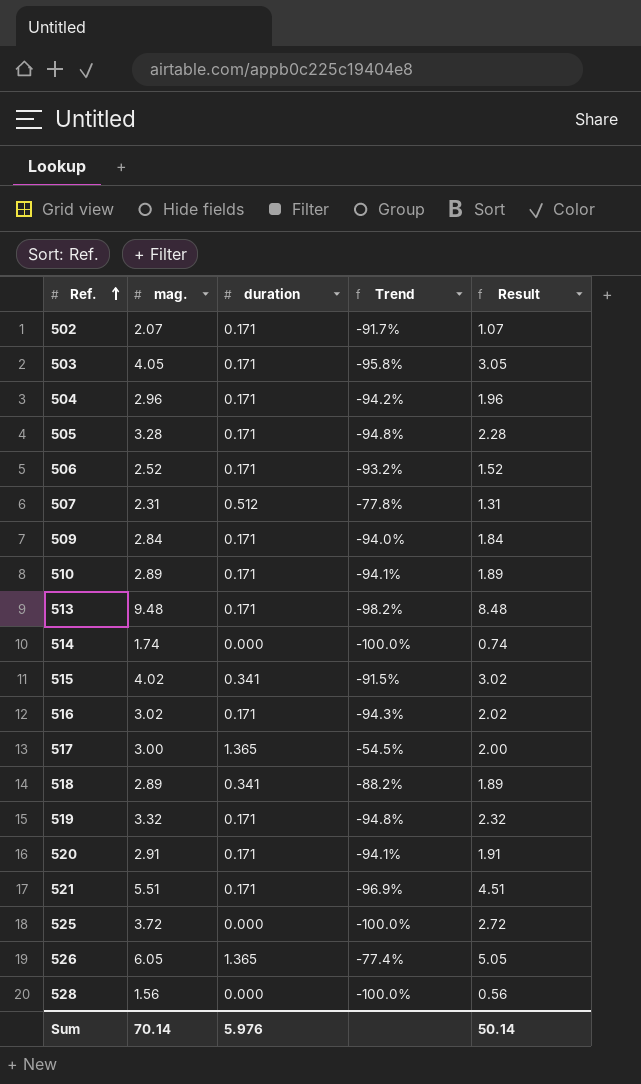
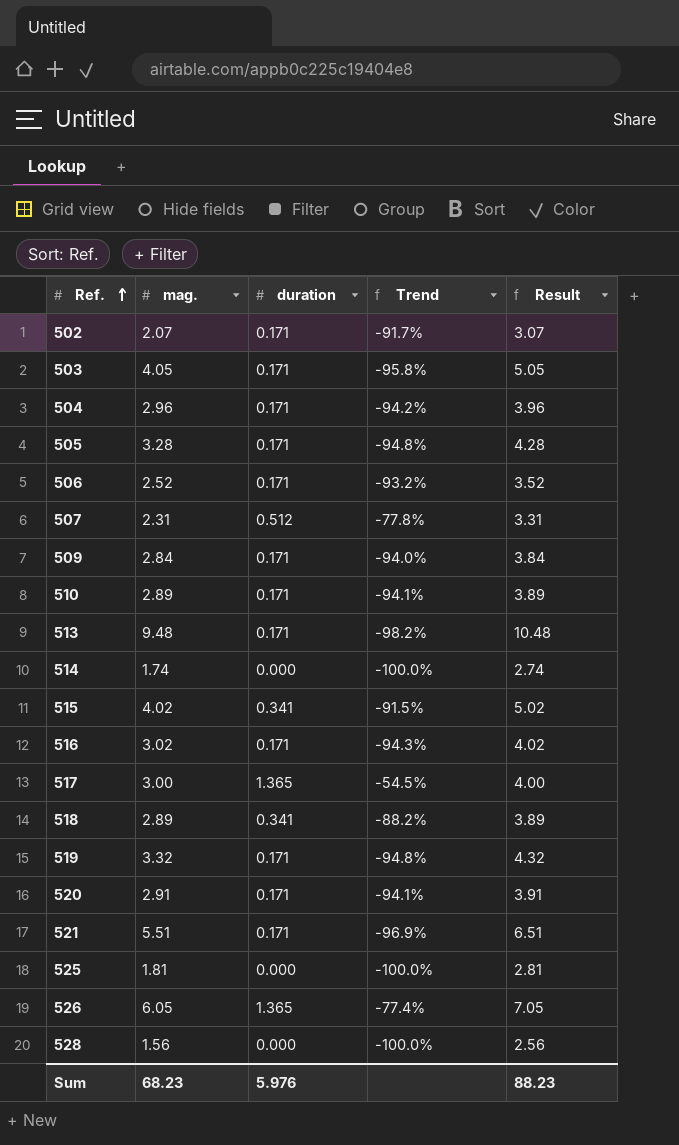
column Result | formula: [mag.] - 1 -> [mag.] + 1
525 | mag.: 3.72 -> 1.81
Sum | mag.: 70.14 -> 68.23
Sum | Result: 50.14 -> 88.23

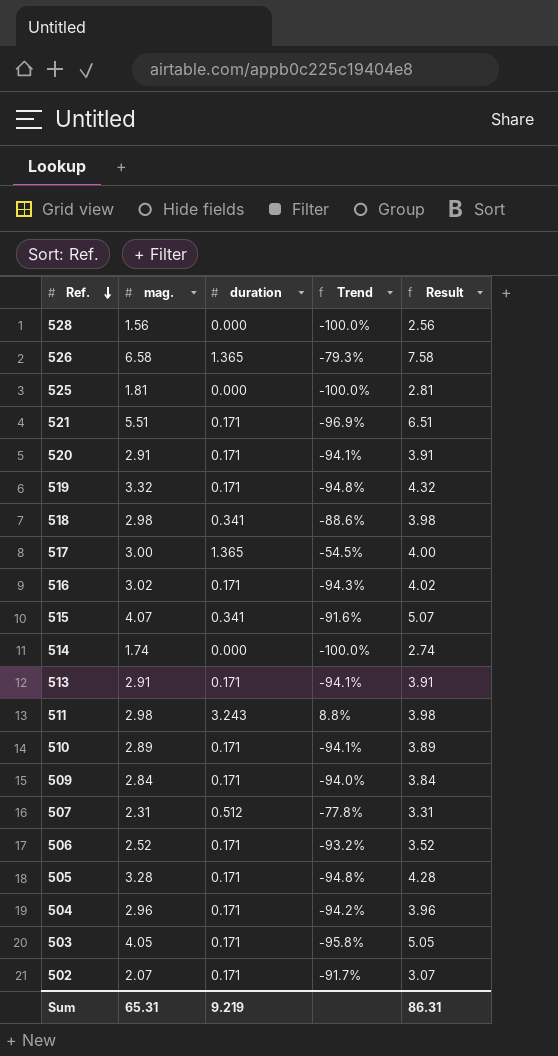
row order: Ref. ascending -> Ref. descending
526 | mag.: 6.05 -> 6.58
526 | Trend: -77.4% -> -79.3%
526 | Result: 7.05 -> 7.58
518 | mag.: 2.89 -> 2.98
518 | Trend: -88.2% -> -88.6%
518 | Result: 3.89 -> 3.98
515 | mag.: 4.02 -> 4.07
515 | Trend: -91.5% -> -91.6%
515 | Result: 5.02 -> 5.07
513 | mag.: 9.48 -> 2.91
513 | Trend: -98.2% -> -94.1%
513 | Result: 10.48 -> 3.91
row 511: none -> 2.98 | 3.243 | 8.8% | 3.98
Sum | mag.: 68.23 -> 65.31
Sum | duration: 5.976 -> 9.219
Sum | Result: 88.23 -> 86.31

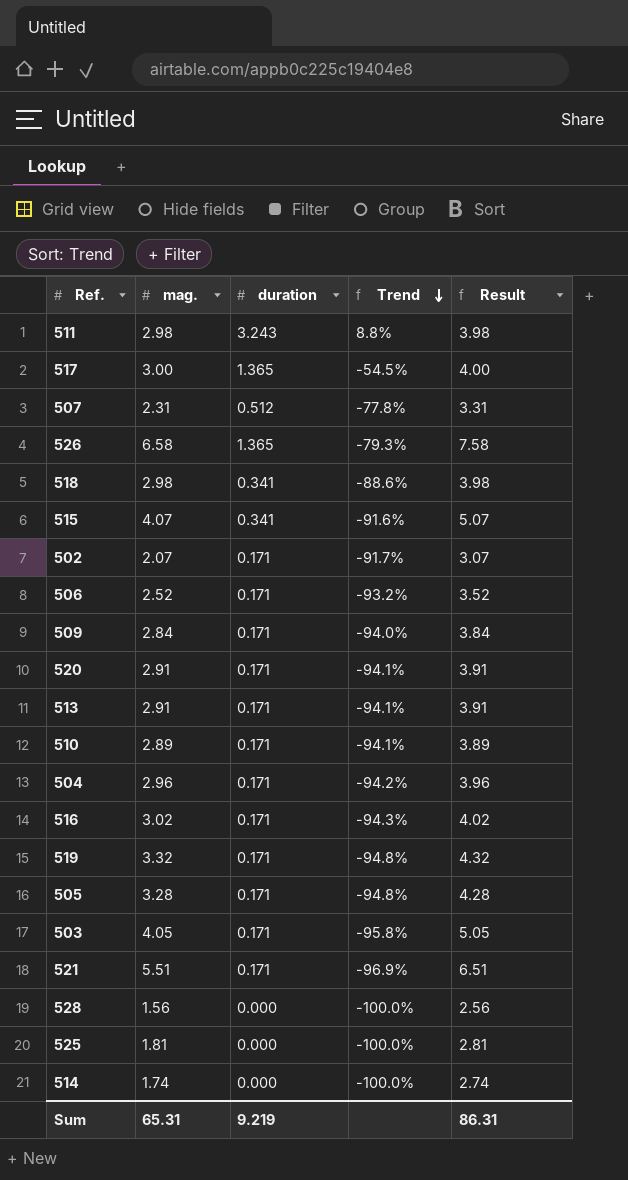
row order: Ref. descending -> Trend descending

